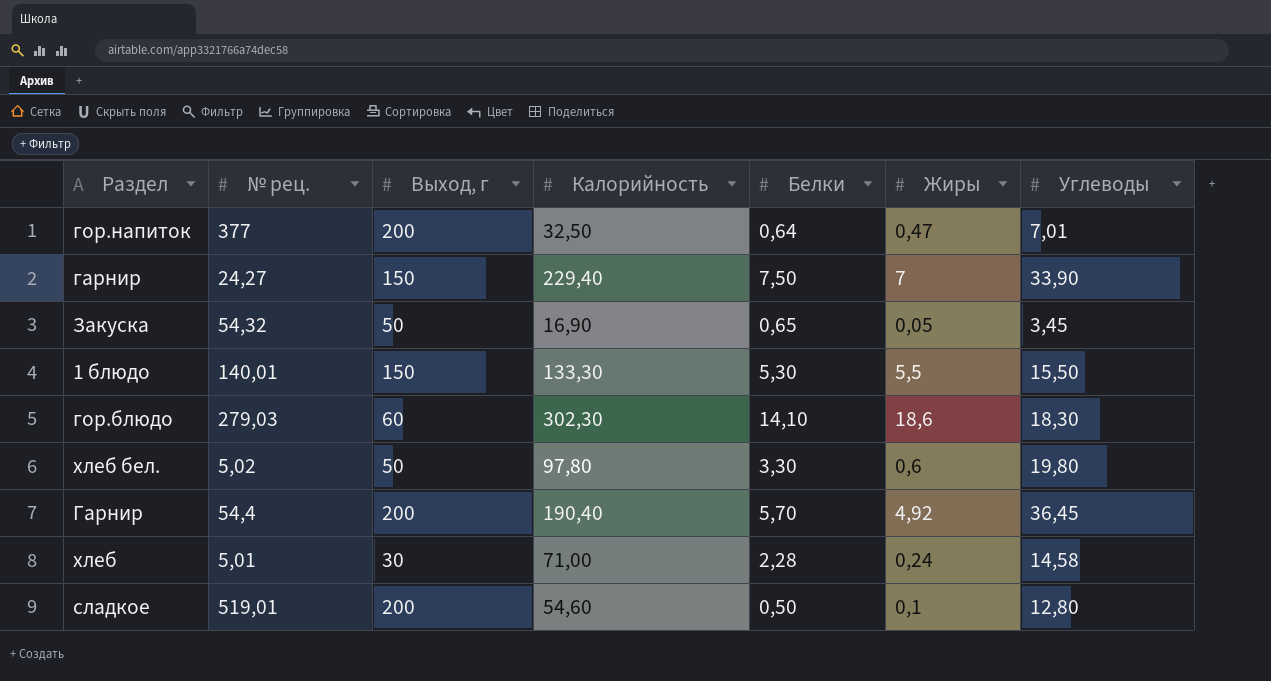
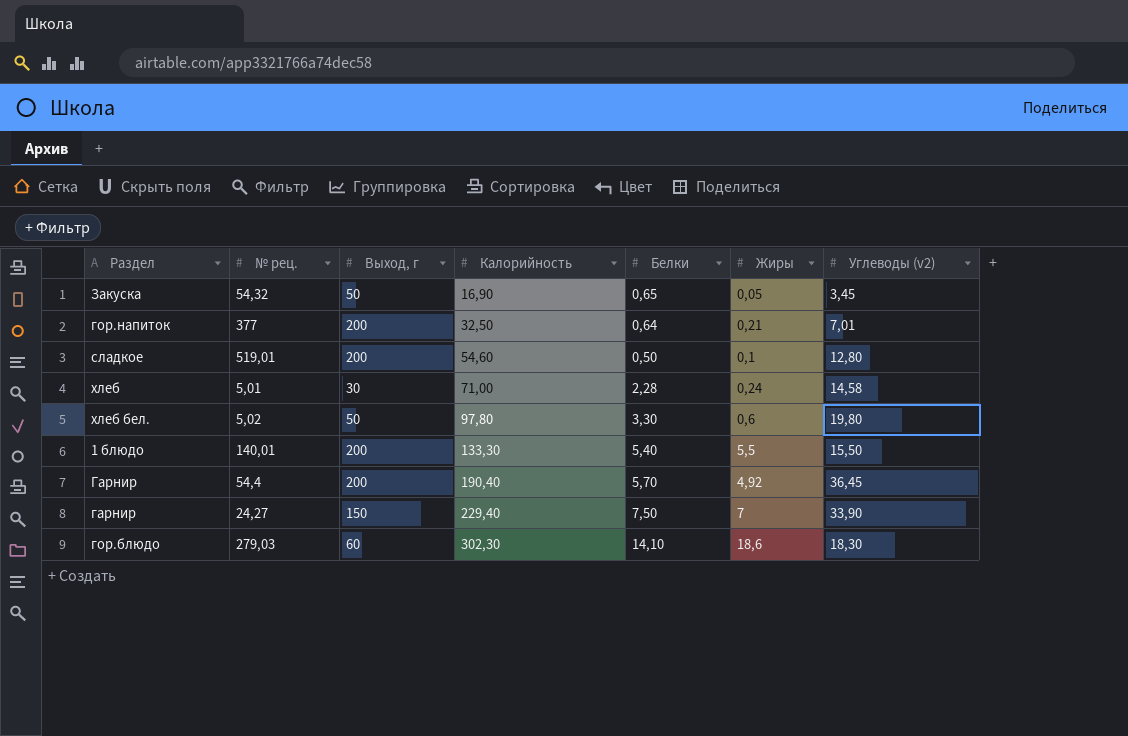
row order: none -> Калорийность ascending
column name: Углеводы -> Углеводы (v2)
гор.напиток | Жиры: 0,47 -> 0,21
1 блюдо | Выход, г: 150 -> 200
1 блюдо | Белки: 5,30 -> 5,40

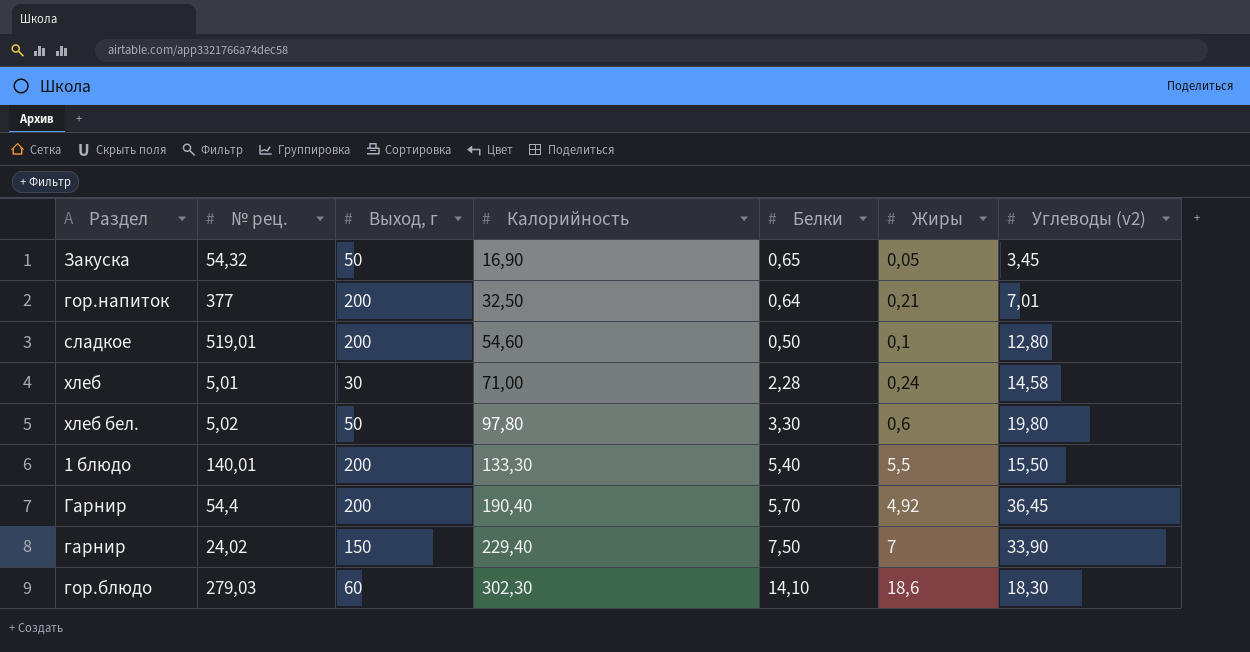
гарнир | № рец.: 24,27 -> 24,02

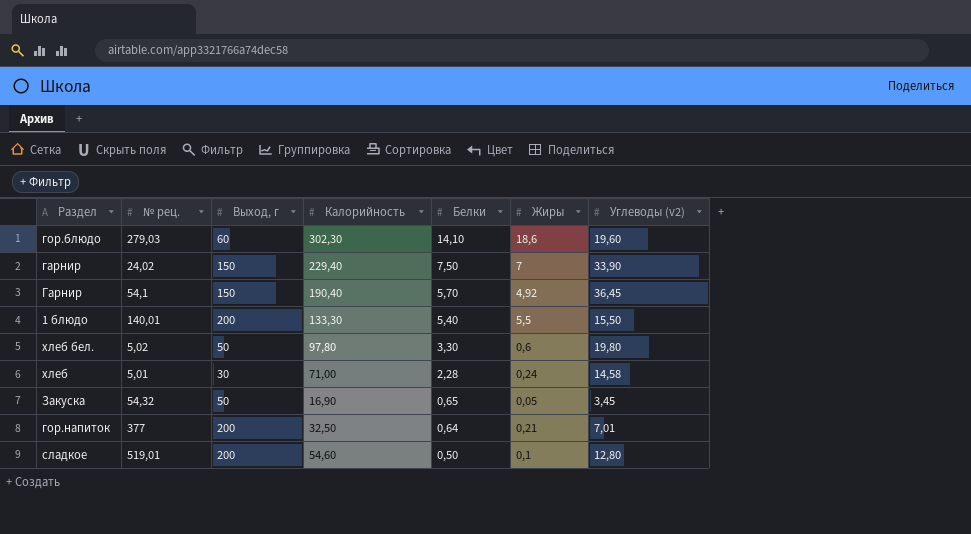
row order: Калорийность ascending -> Белки descending
гор.блюдо | Углеводы (v2): 18,30 -> 19,60
Гарнир | № рец.: 54,4 -> 54,1
Гарнир | Выход, г: 200 -> 150

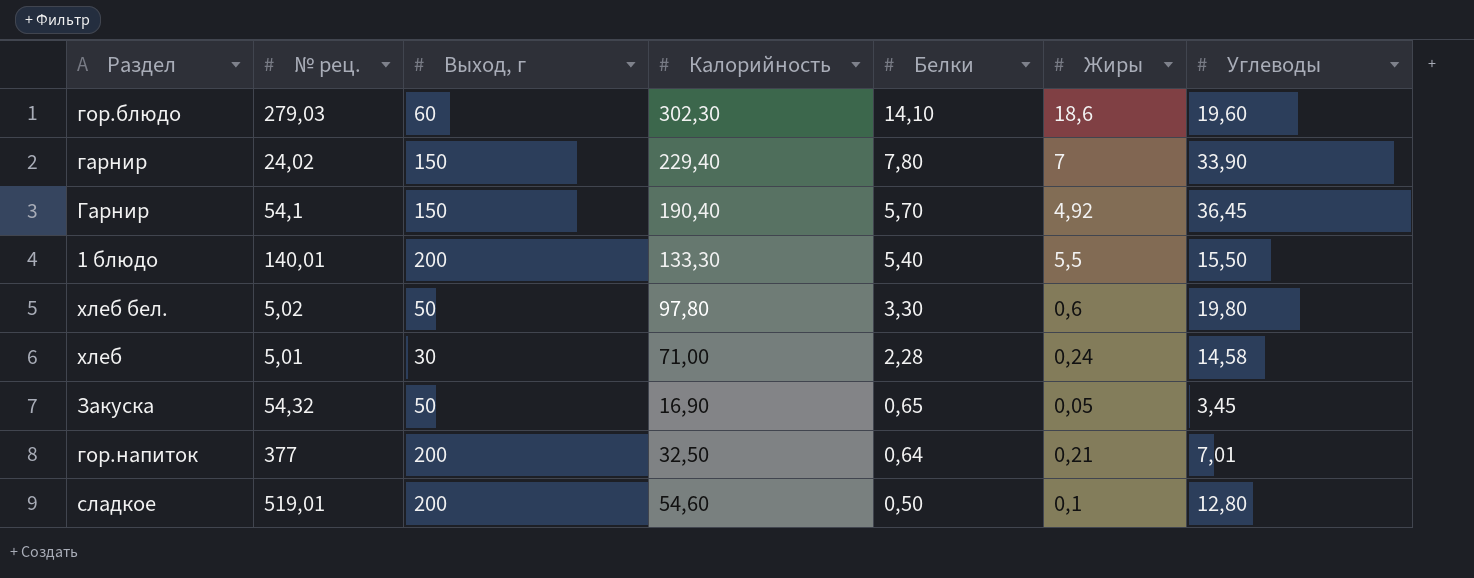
column name: Углеводы (v2) -> Углеводы
гарнир | Белки: 7,50 -> 7,80

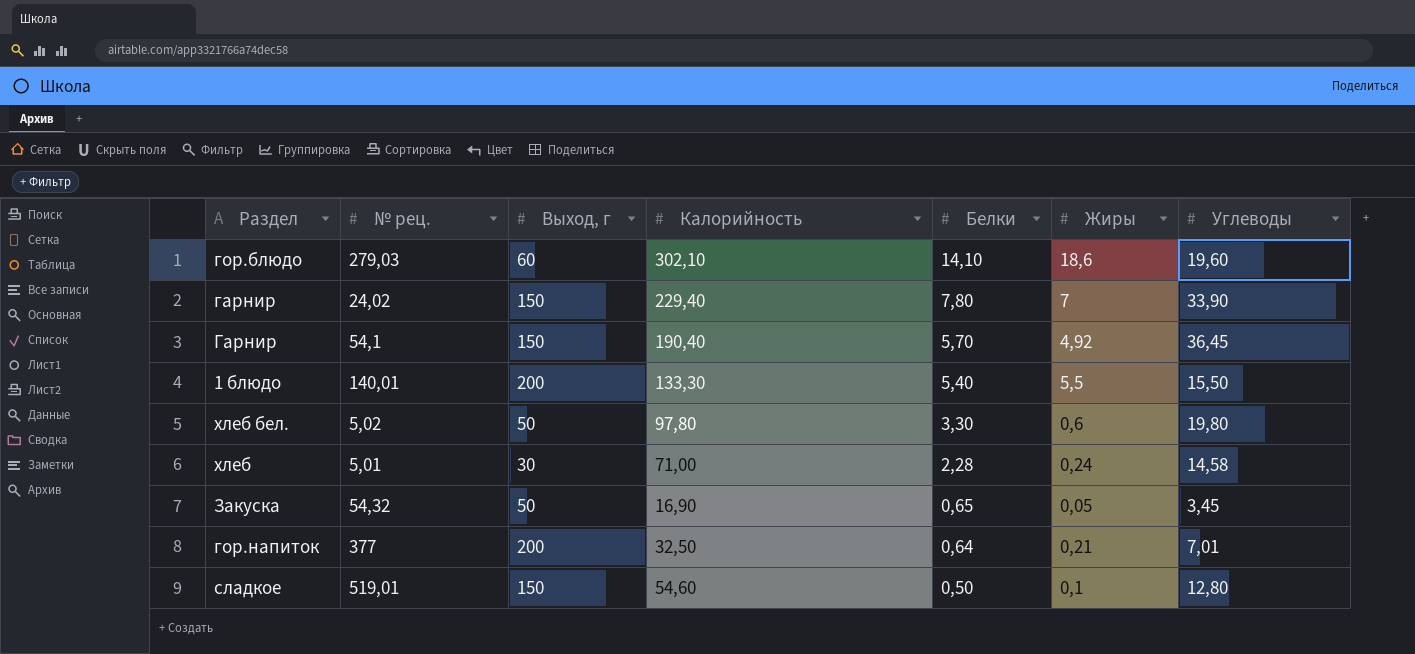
гор.блюдо | Калорийность: 302,30 -> 302,10
сладкое | Выход, г: 200 -> 150

